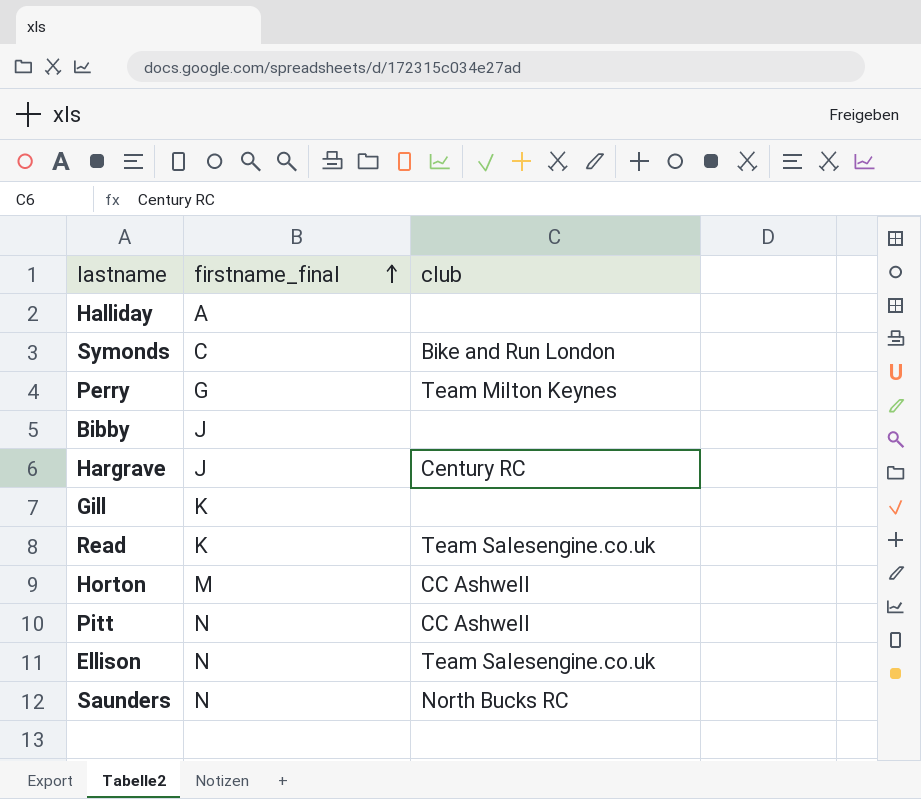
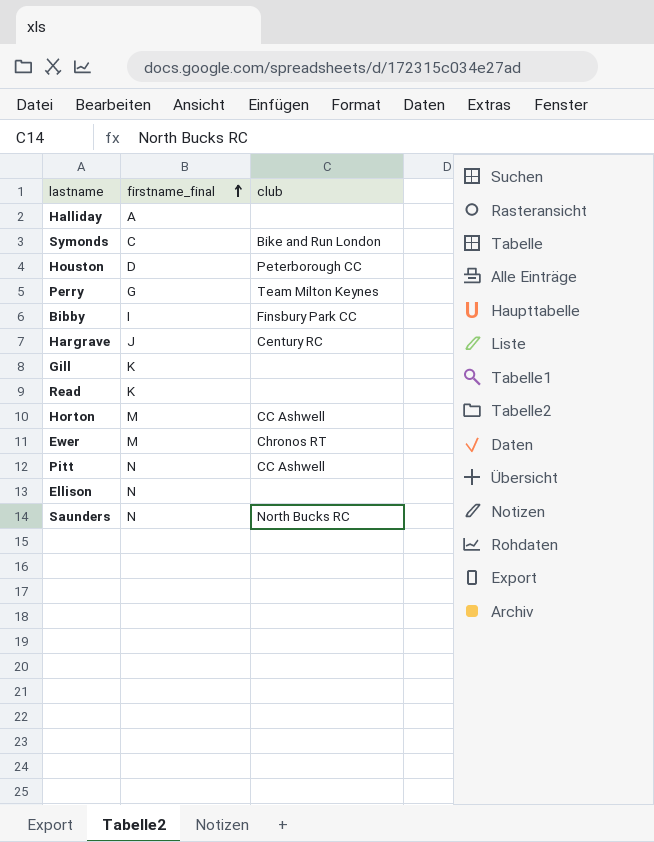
row Houston: none -> D | Peterborough CC
Bibby | firstname_final: J -> I
Bibby | club: none -> Finsbury Park CC
Read | club: Team Salesengine.co.uk -> none
row Ewer: none -> M | Chronos RT
Ellison | club: Team Salesengine.co.uk -> none

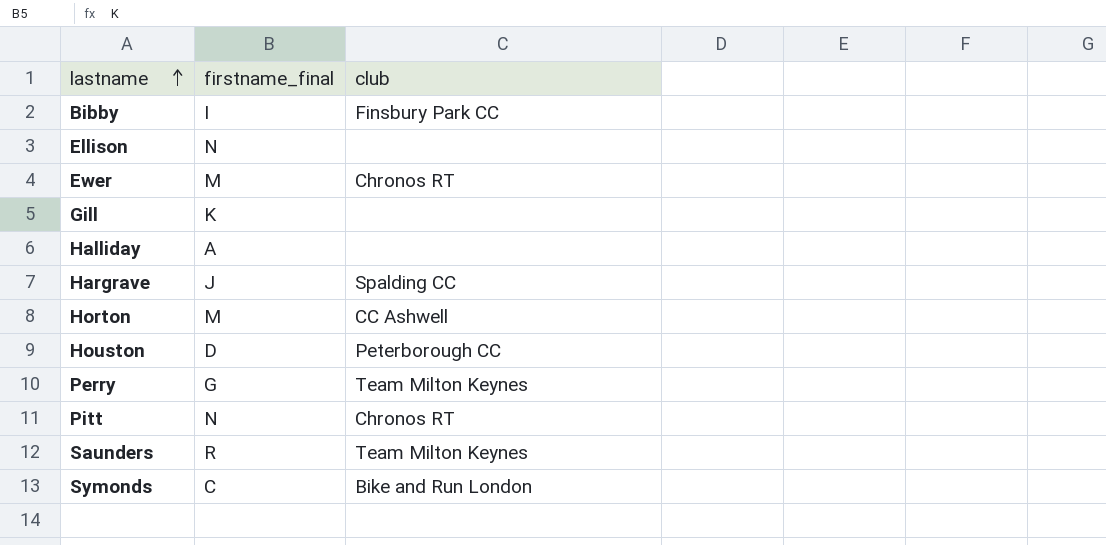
row order: firstname_final ascending -> lastname ascending
row Read: K | none -> none
Hargrave | club: Century RC -> Spalding CC
Pitt | club: CC Ashwell -> Chronos RT
Saunders | firstname_final: N -> R
Saunders | club: North Bucks RC -> Team Milton Keynes

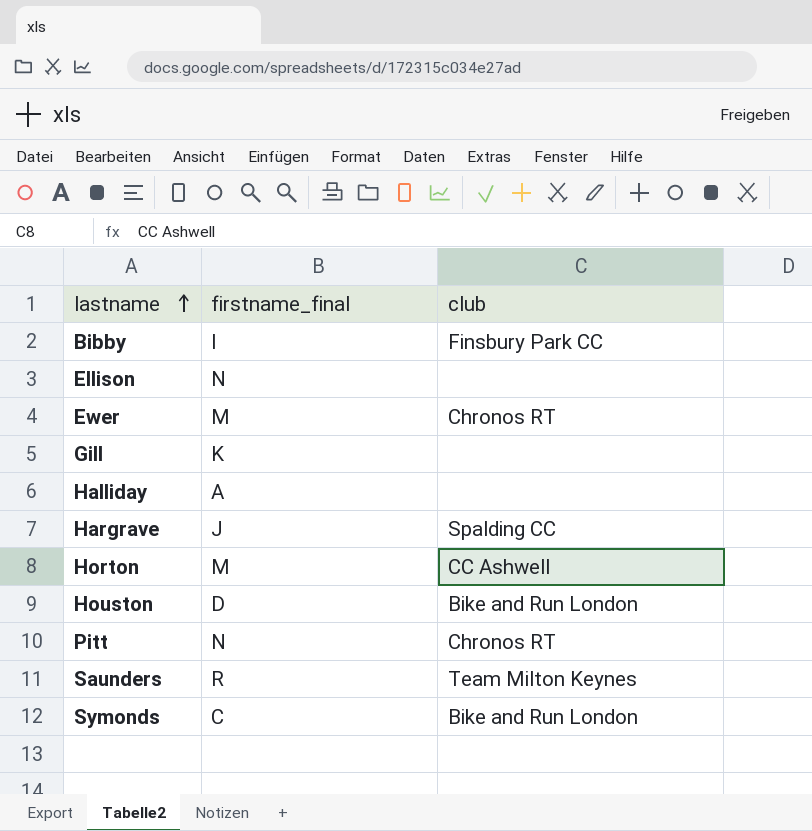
row Perry: G | Team Milton Keynes -> none
Houston | club: Peterborough CC -> Bike and Run London

